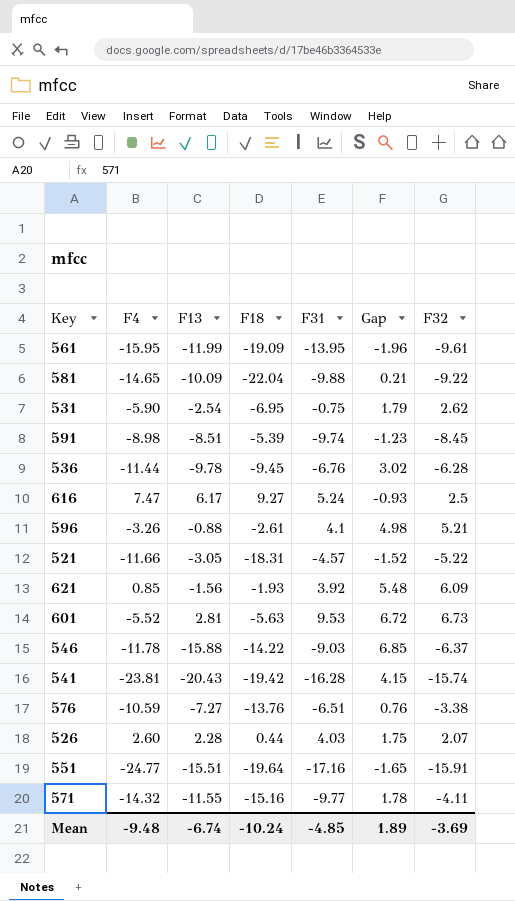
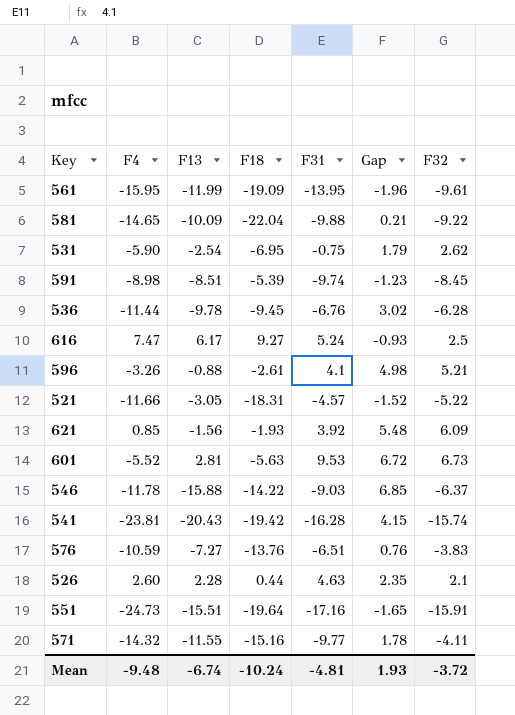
576 | F32: -3.38 -> -3.83
526 | F31: 4.03 -> 4.63
526 | Gap: 1.75 -> 2.35
526 | F32: 2.07 -> 2.1
551 | F4: -24.77 -> -24.73
Mean | F31: -4.85 -> -4.81
Mean | Gap: 1.89 -> 1.93
Mean | F32: -3.69 -> -3.72

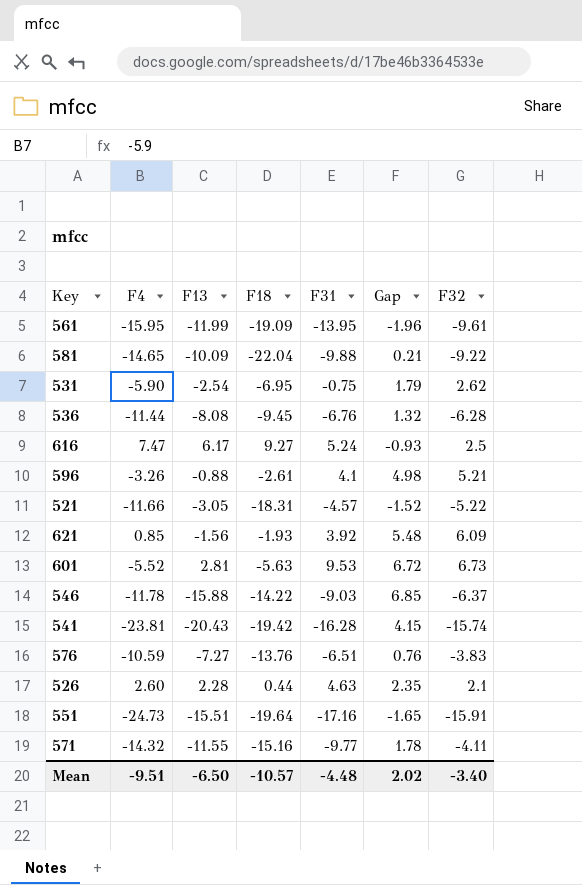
row 591: -8.98 | -8.51 | -5.39 | -9.74 | -1.23 | -8.45 -> none
536 | F13: -9.78 -> -8.08
536 | Gap: 3.02 -> 1.32
Mean | F4: -9.48 -> -9.51
Mean | F13: -6.74 -> -6.50
Mean | F18: -10.24 -> -10.57
Mean | F31: -4.81 -> -4.48
Mean | Gap: 1.93 -> 2.02
Mean | F32: -3.72 -> -3.40

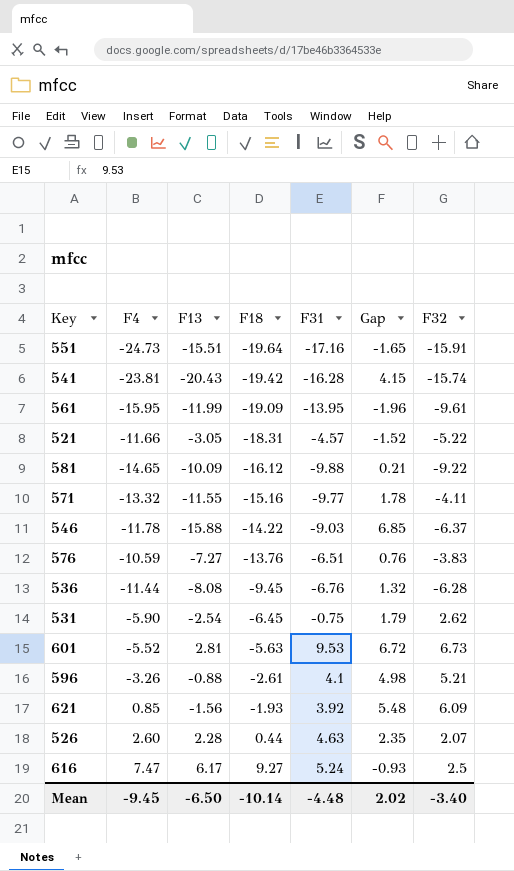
row order: none -> F18 ascending
581 | F18: -22.04 -> -16.12
571 | F4: -14.32 -> -13.32
531 | F18: -6.95 -> -6.45
526 | F32: 2.1 -> 2.07
Mean | F4: -9.51 -> -9.45
Mean | F18: -10.57 -> -10.14

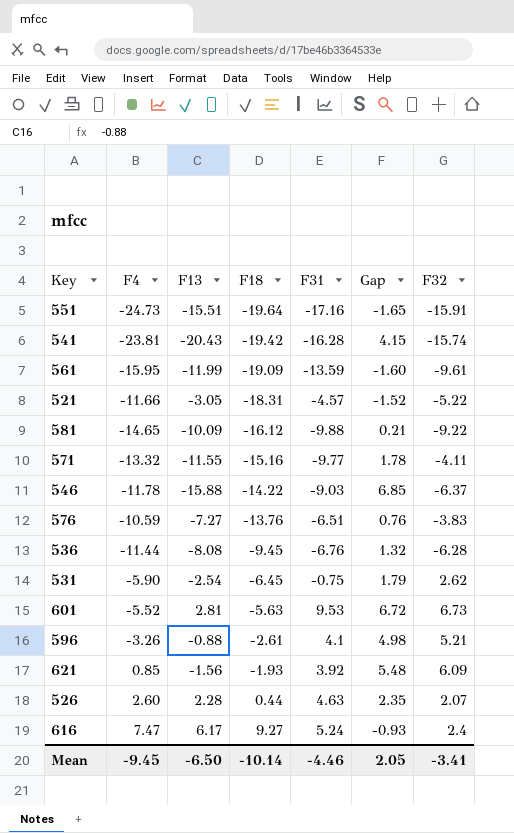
561 | F31: -13.95 -> -13.59
561 | Gap: -1.96 -> -1.60
616 | F32: 2.5 -> 2.4
Mean | F31: -4.48 -> -4.46
Mean | Gap: 2.02 -> 2.05
Mean | F32: -3.40 -> -3.41

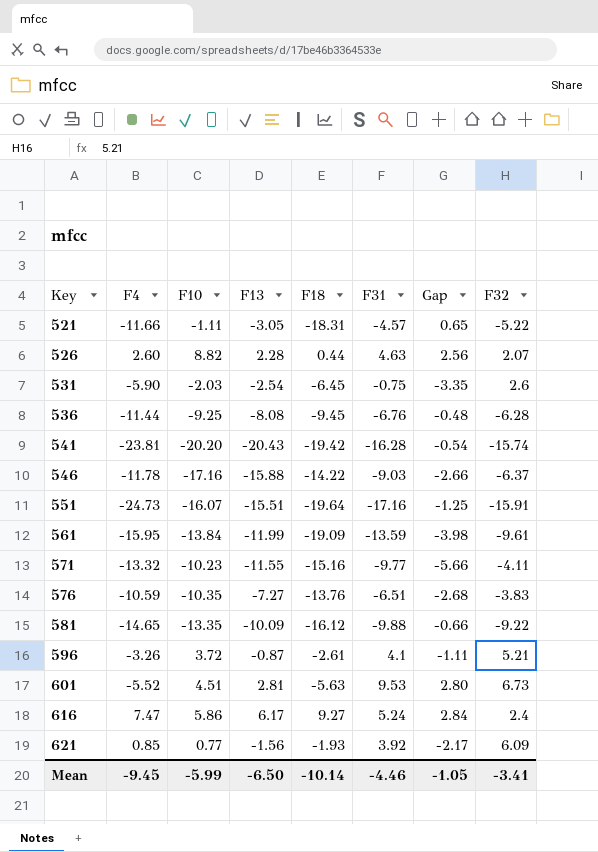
row order: F18 ascending -> Key ascending
column F10 | position: none -> 3
column Gap | formula: [F31] - [F13] -> [F31] - [F32]
531 | F32: 2.62 -> 2.6
596 | F13: -0.88 -> -0.87
Mean | Gap: 2.05 -> -1.05

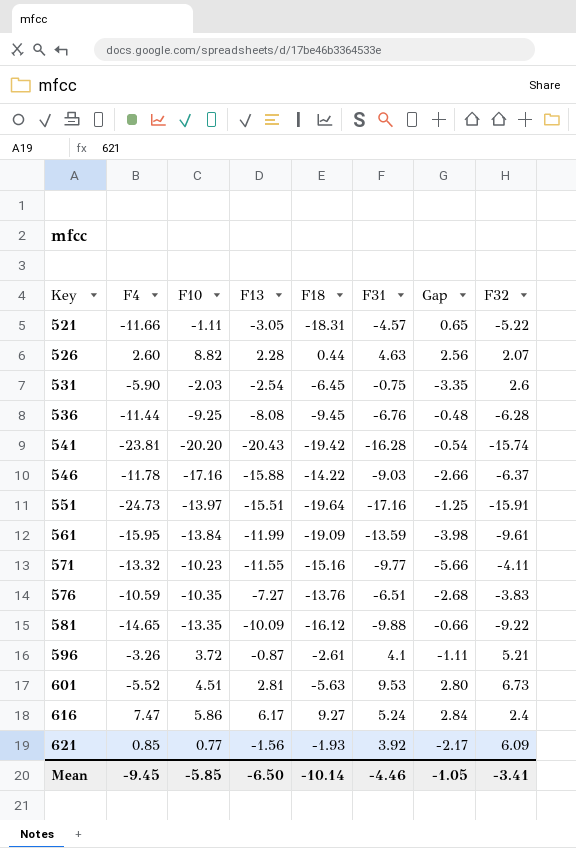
551 | F10: -16.07 -> -13.97
Mean | F10: -5.99 -> -5.85

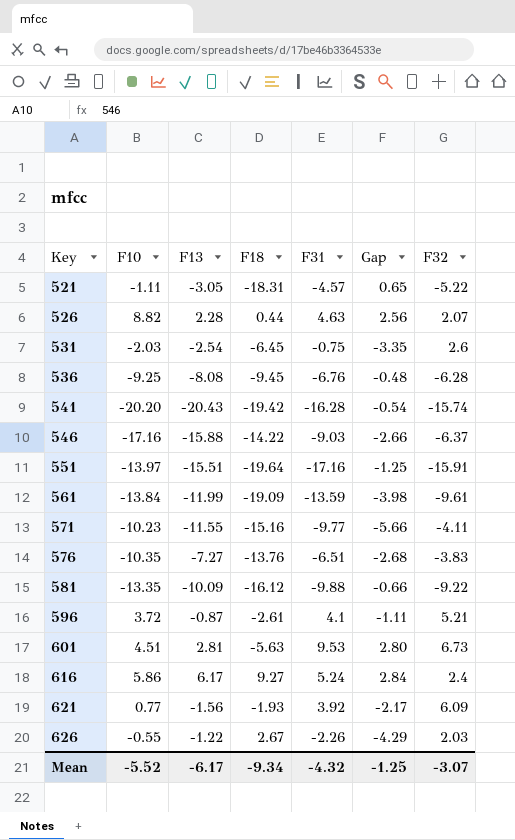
column F4 | position: 2 -> none
row 626: none -> -0.55 | -1.22 | 2.67 | -2.26 | -4.29 | 2.03
Mean | F10: -5.85 -> -5.52
Mean | F13: -6.50 -> -6.17
Mean | F18: -10.14 -> -9.34
Mean | F31: -4.46 -> -4.32
Mean | Gap: -1.05 -> -1.25
Mean | F32: -3.41 -> -3.07

